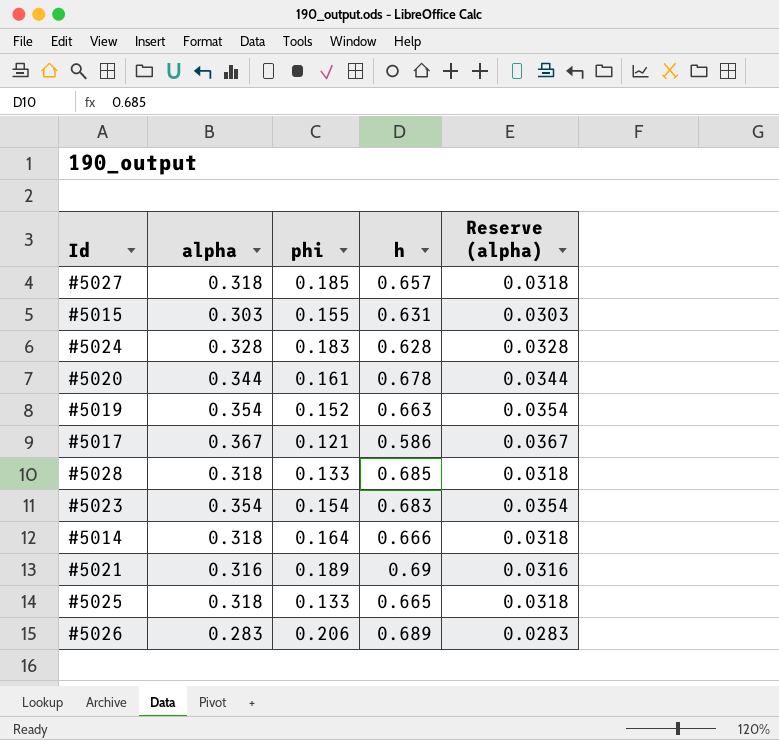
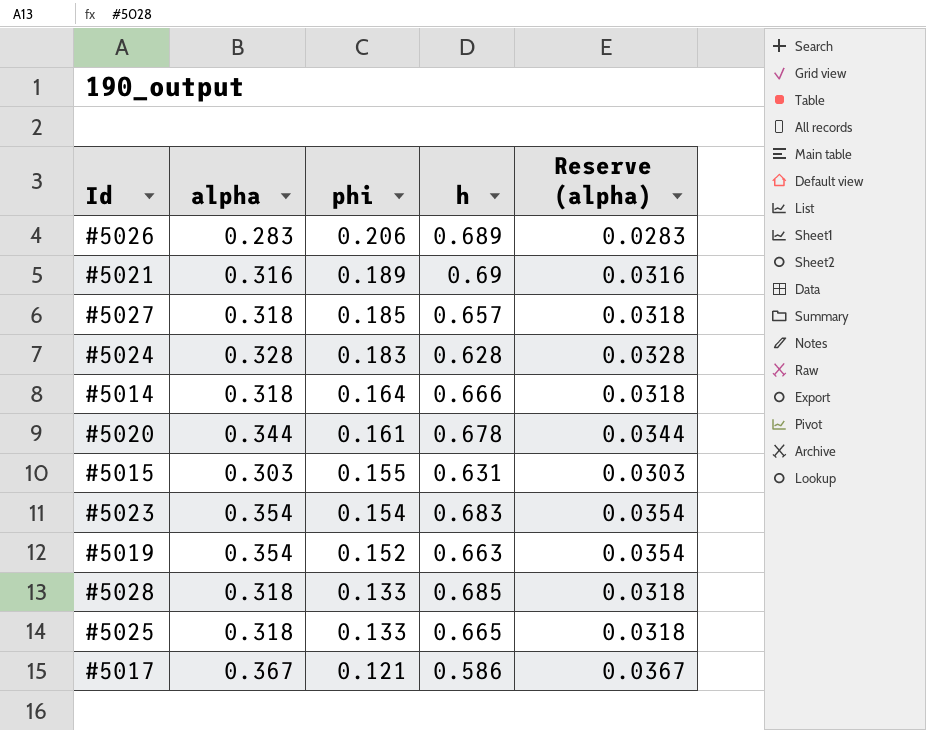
row order: none -> phi descending

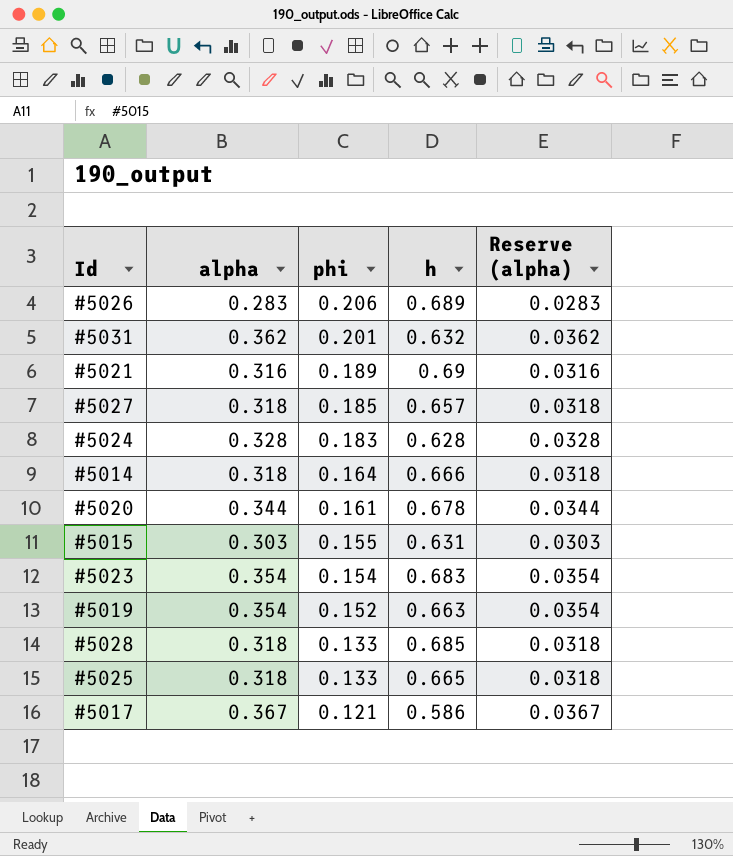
row #5031: none -> 0.362 | 0.201 | 0.632 | 0.0362

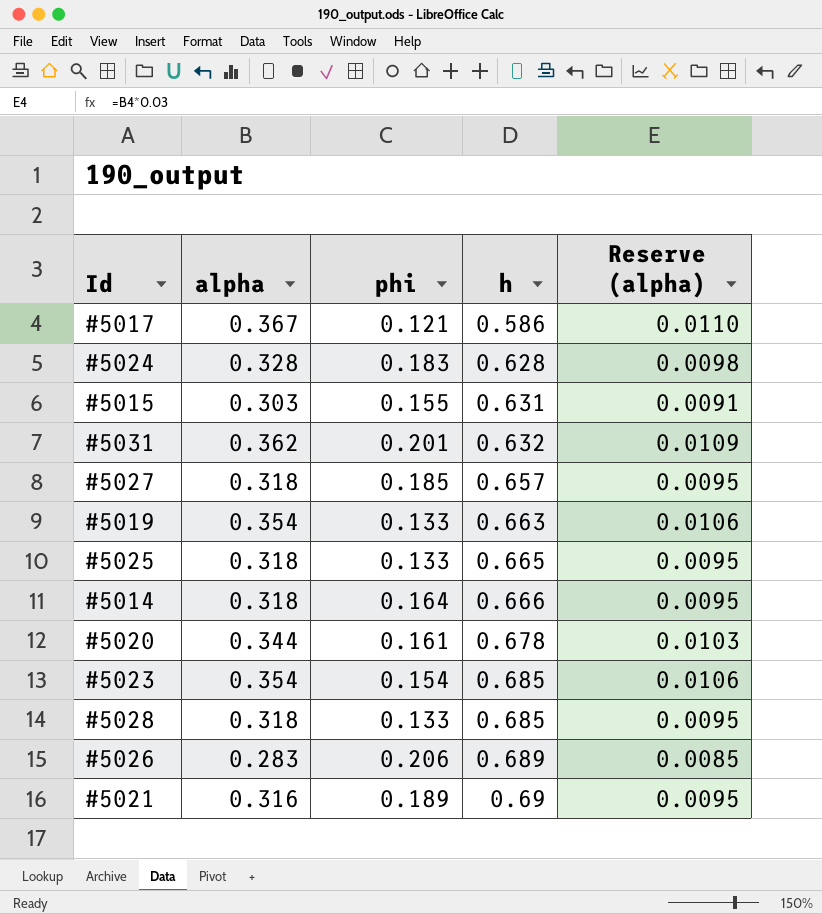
row order: phi descending -> h ascending
column Reserve (alpha) | formula: [alpha] * 0.1 -> [alpha] * 0.03
#5019 | phi: 0.152 -> 0.133
#5023 | h: 0.683 -> 0.685

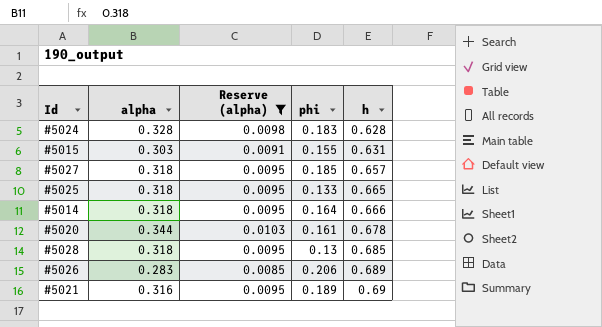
filter: none -> Reserve (alpha) <= 0.0103
column Reserve (alpha) | position: 5 -> 3
#5028 | phi: 0.133 -> 0.13

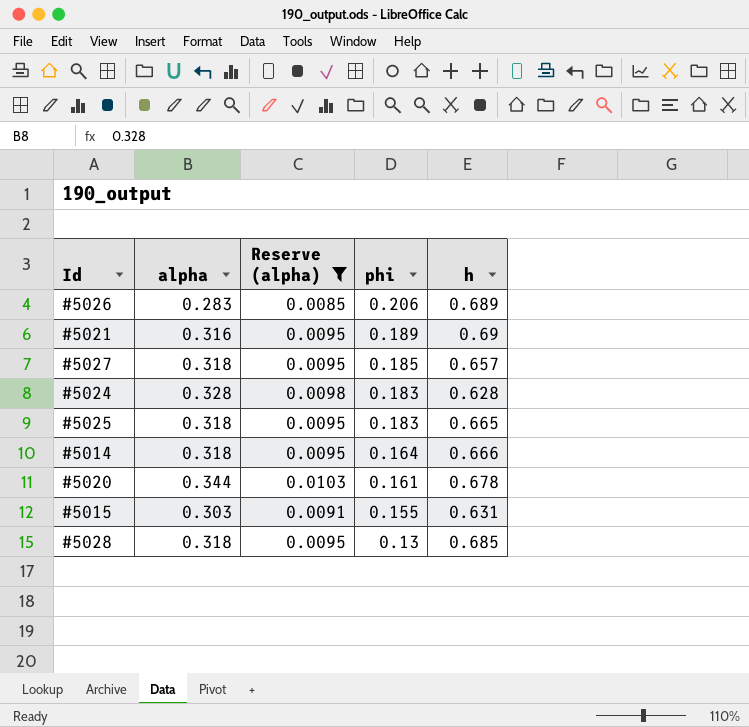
row order: h ascending -> phi descending
#5025 | phi: 0.133 -> 0.183

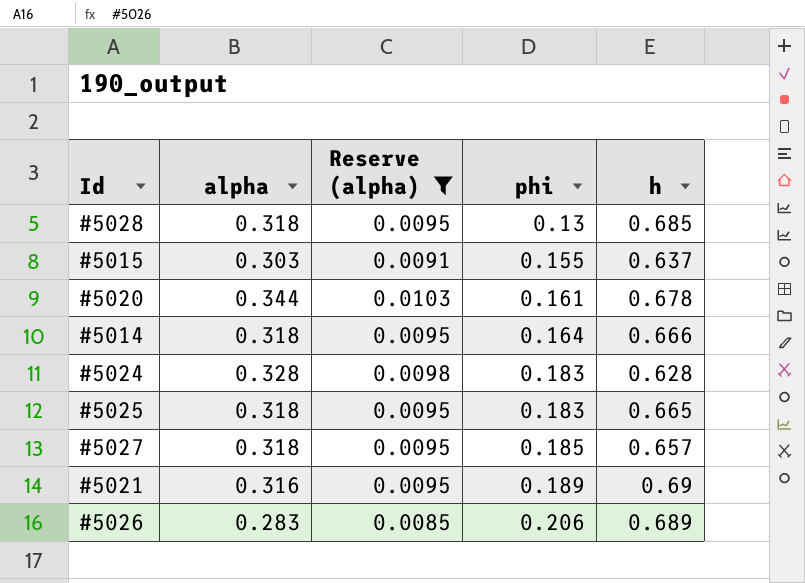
row order: phi descending -> phi ascending
#5015 | h: 0.631 -> 0.637

